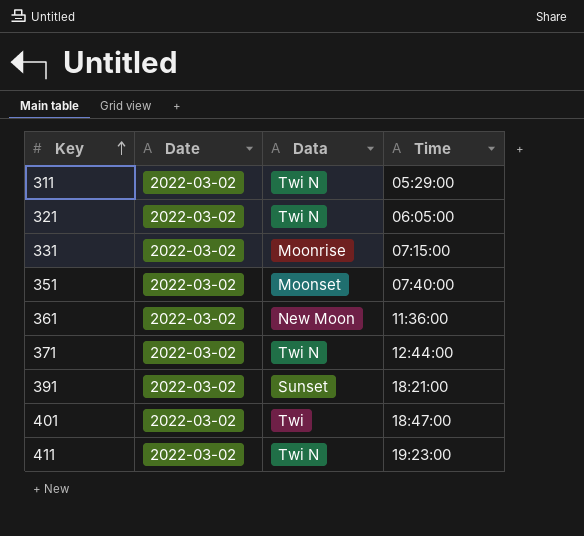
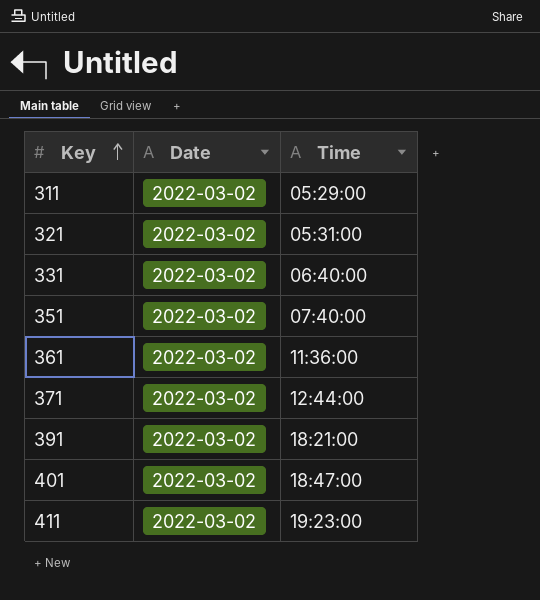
column Data | position: 3 -> none
321 | Time: 06:05:00 -> 05:31:00
331 | Time: 07:15:00 -> 06:40:00

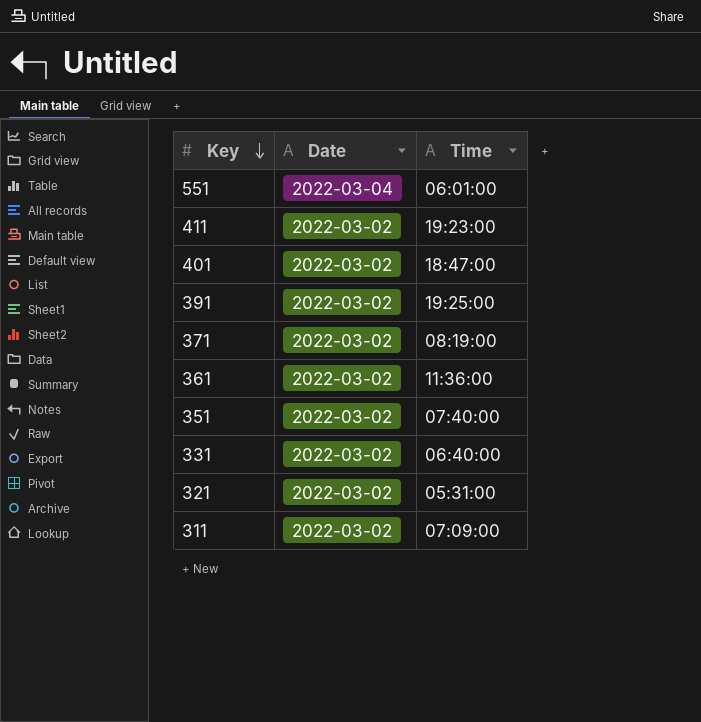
row order: Key ascending -> Key descending
row 551: none -> 2022-03-04 | 06:01:00
391 | Time: 18:21:00 -> 19:25:00
371 | Time: 12:44:00 -> 08:19:00
311 | Time: 05:29:00 -> 07:09:00

